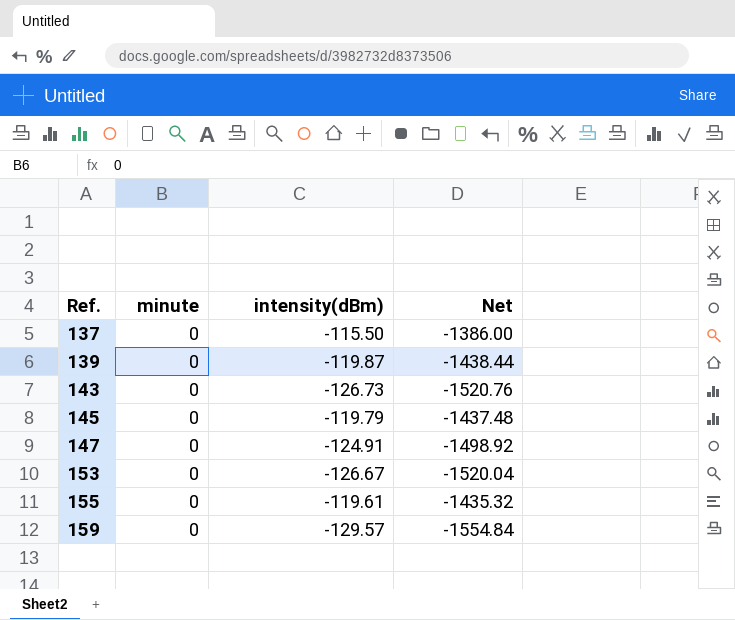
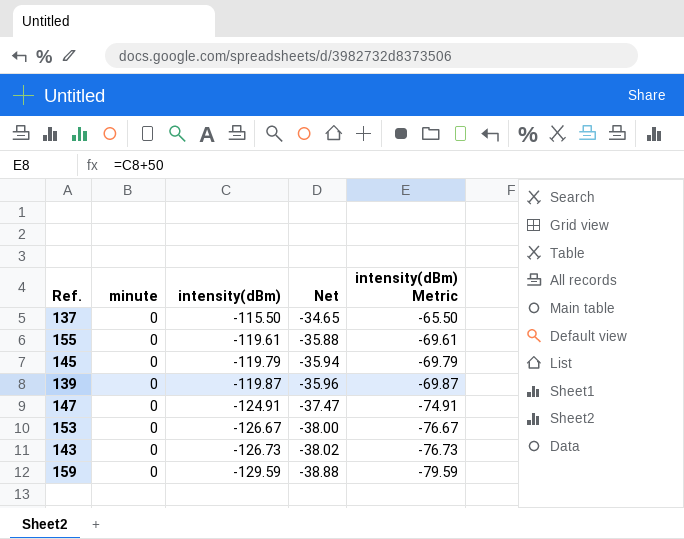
row order: Ref. ascending -> intensity(dBm) descending
column Net | formula: [intensity(dBm)] * 12 -> [intensity(dBm)] * 0.3
column intensity(dBm) Metric | formula: none -> [intensity(dBm)] + 50
159 | intensity(dBm): -129.57 -> -129.59

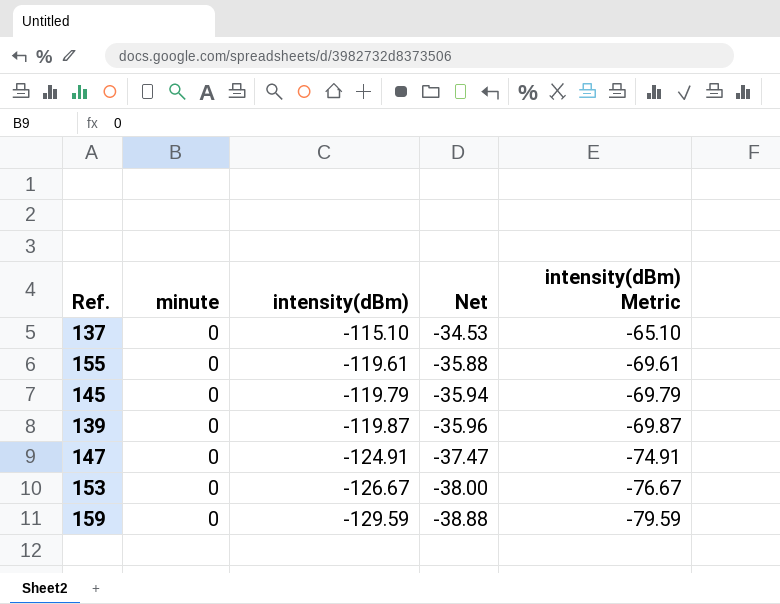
row 143: 0 | -126.73 | -38.02 | -76.73 -> none
137 | intensity(dBm): -115.50 -> -115.10
137 | Net: -34.65 -> -34.53
137 | intensity(dBm) Metric: -65.50 -> -65.10

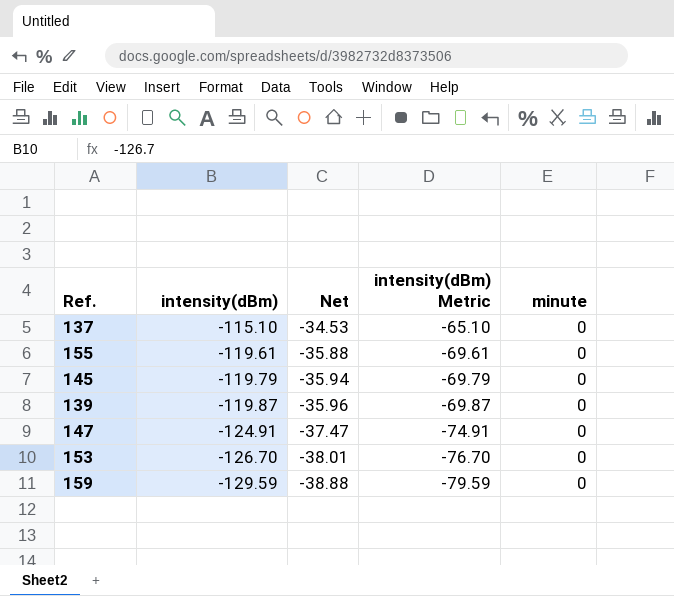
column minute | position: 2 -> 5
153 | intensity(dBm): -126.67 -> -126.70
153 | Net: -38.00 -> -38.01
153 | intensity(dBm) Metric: -76.67 -> -76.70

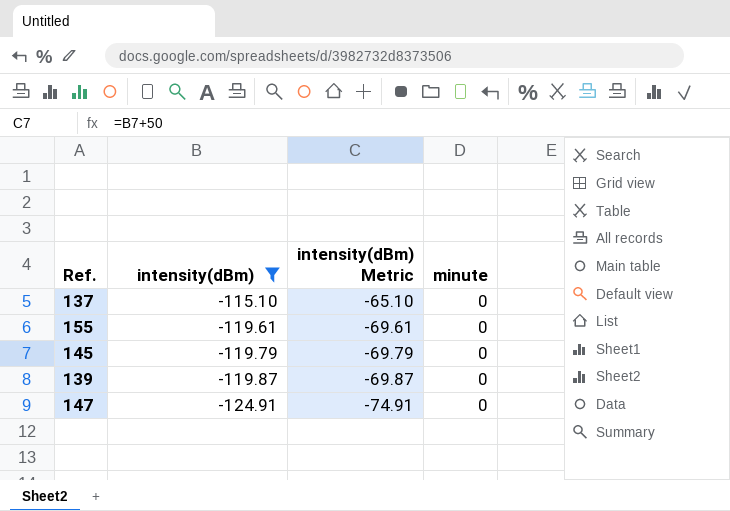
filter: none -> intensity(dBm) >= -124.91
column Net | formula: [intensity(dBm)] * 0.3 -> none

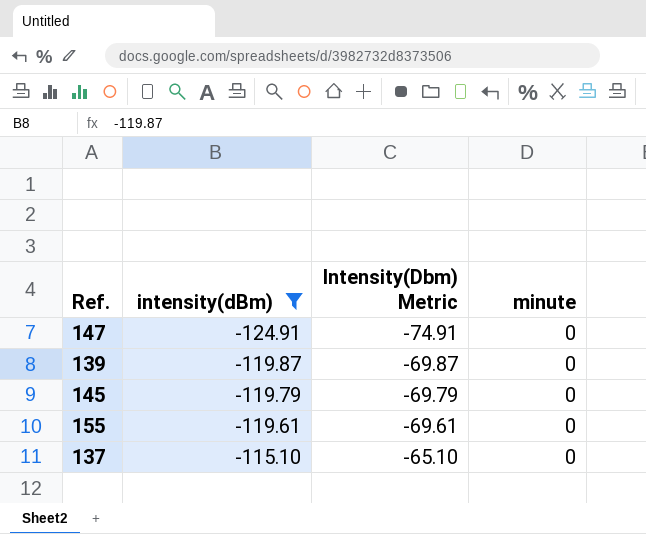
row order: intensity(dBm) descending -> intensity(dBm) ascending
column name: intensity(dBm) Metric -> Intensity(Dbm) Metric

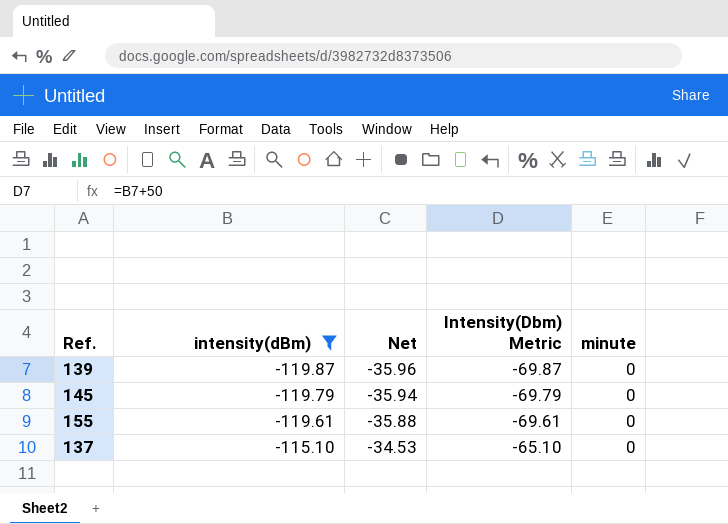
column Net | formula: none -> [intensity(dBm)] * 0.3
row 147: -124.91 | -74.91 | 0 -> none

